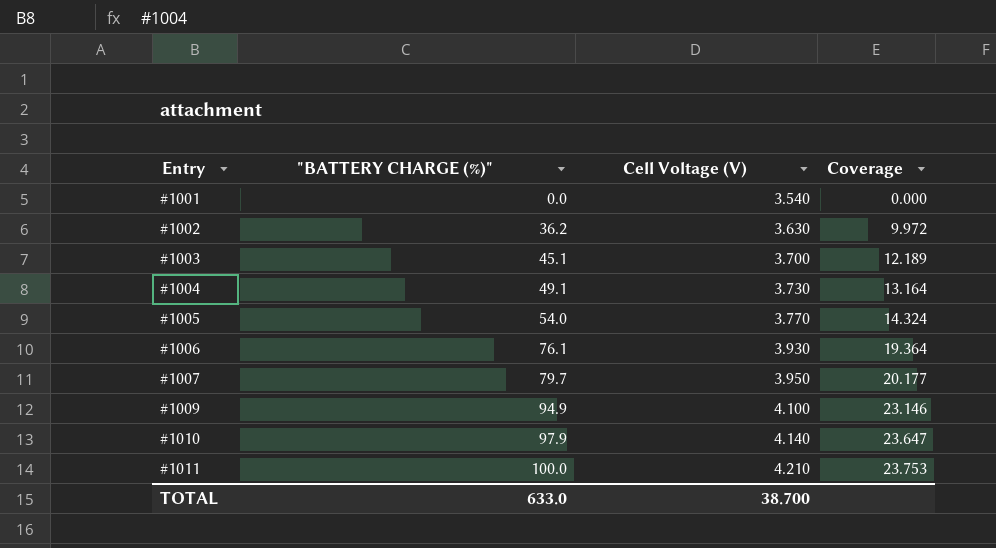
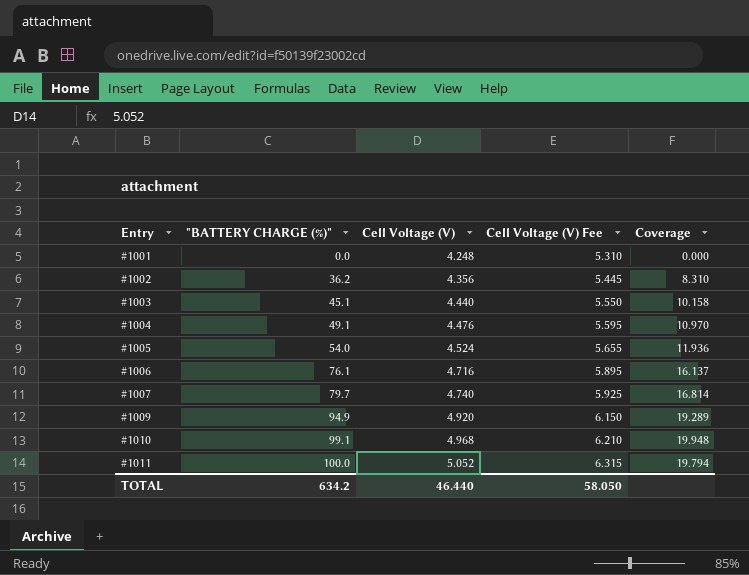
column Cell Voltage (V) Fee | formula: none -> [Cell Voltage (V)] * 1.25
#1001 | Cell Voltage (V): 3.540 -> 4.248
#1002 | Cell Voltage (V): 3.630 -> 4.356
#1002 | Coverage: 9.972 -> 8.310
#1003 | Cell Voltage (V): 3.700 -> 4.440
#1003 | Coverage: 12.189 -> 10.158
#1004 | Cell Voltage (V): 3.730 -> 4.476
#1004 | Coverage: 13.164 -> 10.970
#1005 | Cell Voltage (V): 3.770 -> 4.524
#1005 | Coverage: 14.324 -> 11.936
#1006 | Cell Voltage (V): 3.930 -> 4.716
#1006 | Coverage: 19.364 -> 16.137
#1007 | Cell Voltage (V): 3.950 -> 4.740
#1007 | Coverage: 20.177 -> 16.814
#1009 | Cell Voltage (V): 4.100 -> 4.920
#1009 | Coverage: 23.146 -> 19.289
#1010 | "BATTERY CHARGE (%)": 97.9 -> 99.1
#1010 | Cell Voltage (V): 4.140 -> 4.968
#1010 | Coverage: 23.647 -> 19.948
#1011 | Cell Voltage (V): 4.210 -> 5.052
#1011 | Coverage: 23.753 -> 19.794
TOTAL | "BATTERY CHARGE (%)": 633.0 -> 634.2
TOTAL | Cell Voltage (V): 38.700 -> 46.440

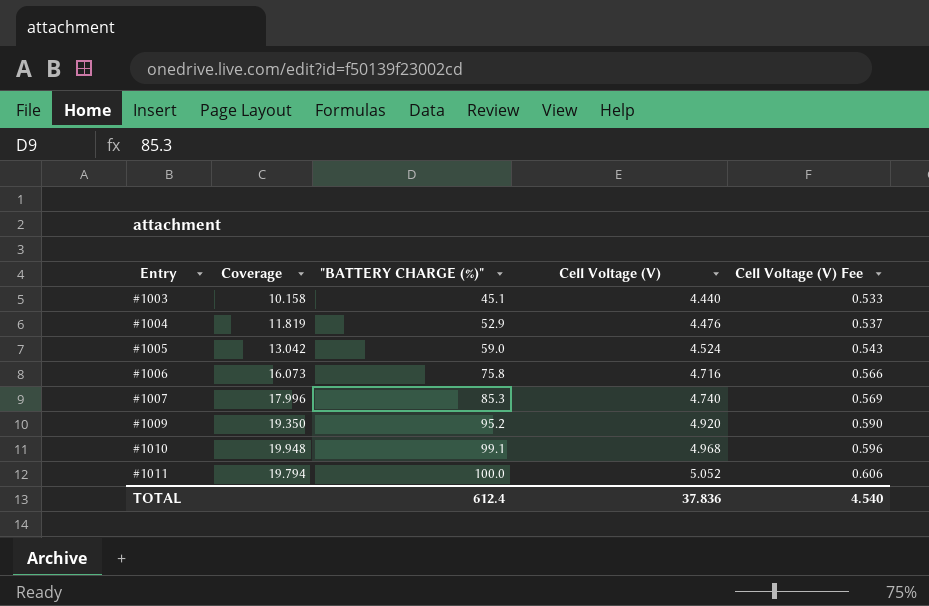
column Coverage | position: 5 -> 2
column Cell Voltage (V) Fee | formula: [Cell Voltage (V)] * 1.25 -> [Cell Voltage (V)] * 0.12
row #1001: 0.0 | 4.248 | 5.310 | 0.000 -> none
row #1002: 36.2 | 4.356 | 5.445 | 8.310 -> none
#1004 | Coverage: 10.970 -> 11.819
#1004 | "BATTERY CHARGE (%)": 49.1 -> 52.9
#1005 | Coverage: 11.936 -> 13.042
#1005 | "BATTERY CHARGE (%)": 54.0 -> 59.0
#1006 | Coverage: 16.137 -> 16.073
#1006 | "BATTERY CHARGE (%)": 76.1 -> 75.8
#1007 | Coverage: 16.814 -> 17.996
#1007 | "BATTERY CHARGE (%)": 79.7 -> 85.3
#1009 | Coverage: 19.289 -> 19.350
#1009 | "BATTERY CHARGE (%)": 94.9 -> 95.2
TOTAL | "BATTERY CHARGE (%)": 634.2 -> 612.4
TOTAL | Cell Voltage (V): 46.440 -> 37.836
TOTAL | Cell Voltage (V) Fee: 58.050 -> 4.540

